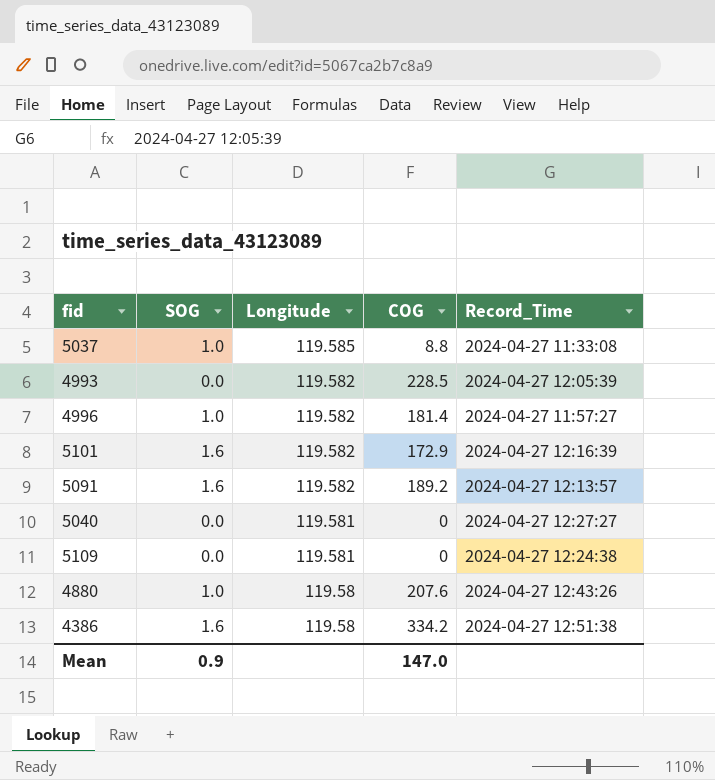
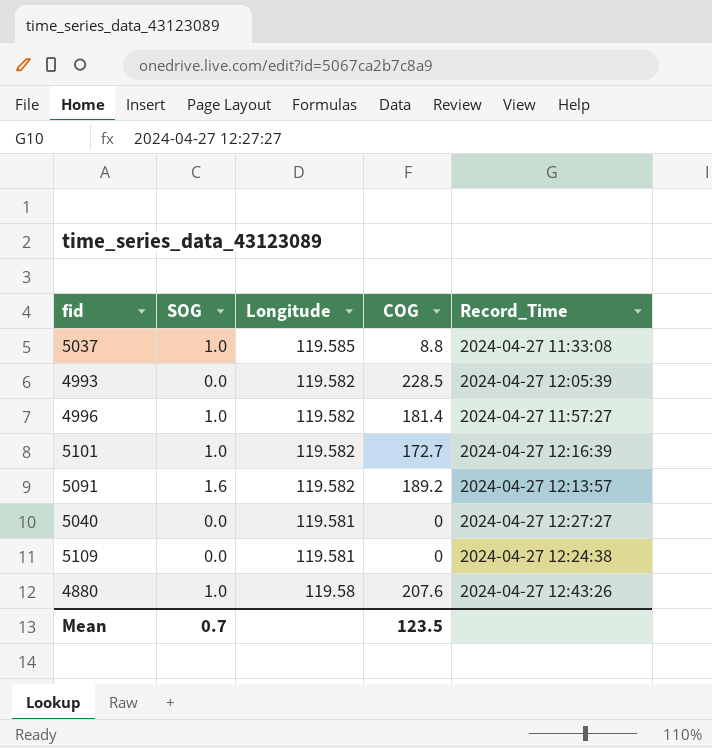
row 4386: 1.6 | 119.58 | 334.2 | 2024-04-27 12:51:38 -> none
5101 | SOG: 1.6 -> 1.0
5101 | COG: 172.9 -> 172.7
Mean | SOG: 0.9 -> 0.7
Mean | COG: 147.0 -> 123.5

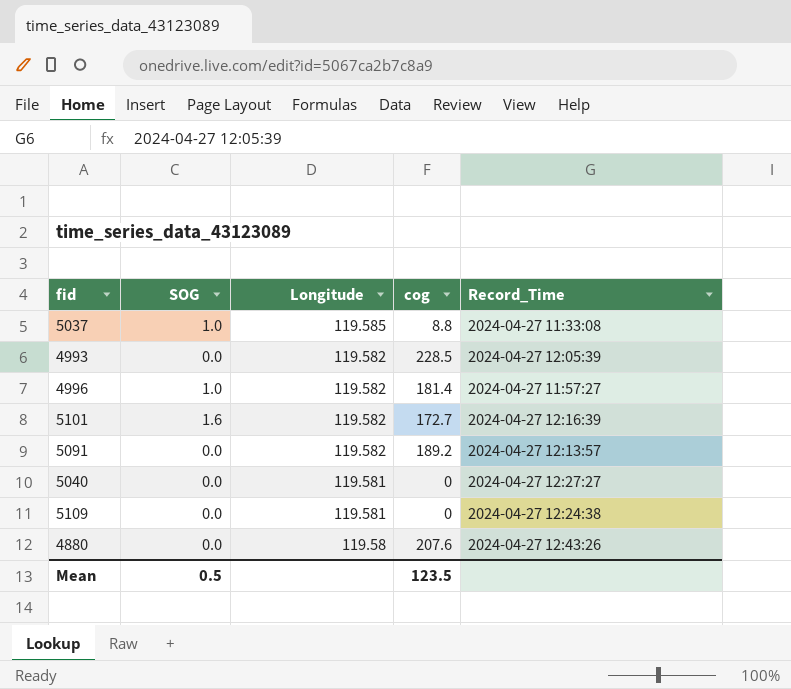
column name: COG -> cog
5101 | SOG: 1.0 -> 1.6
5091 | SOG: 1.6 -> 0.0
4880 | SOG: 1.0 -> 0.0
Mean | SOG: 0.7 -> 0.5

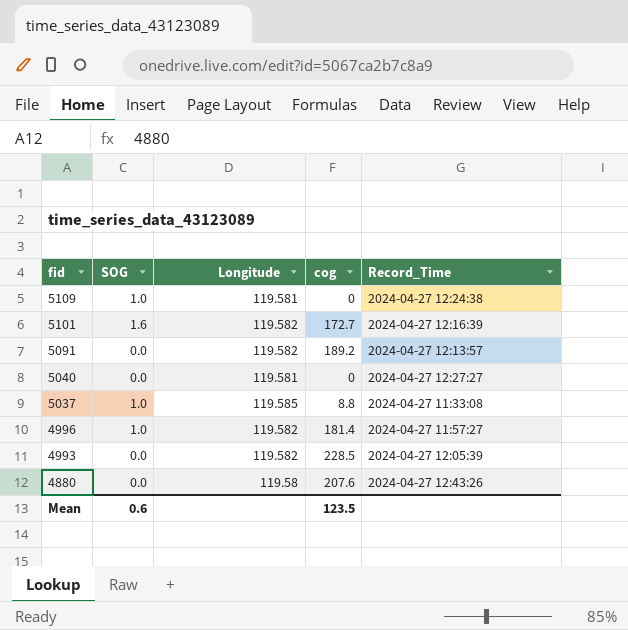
row order: Longitude descending -> fid descending
5109 | SOG: 0.0 -> 1.0
Mean | SOG: 0.5 -> 0.6

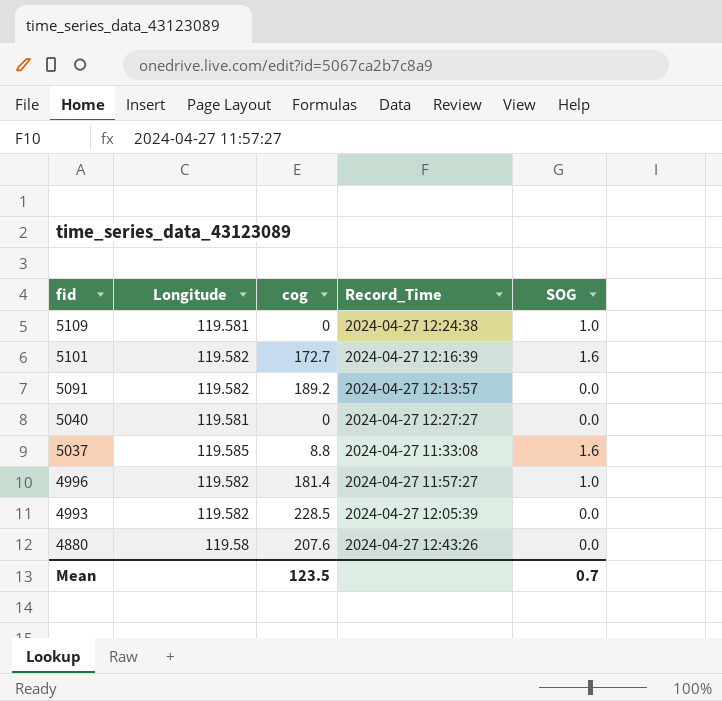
column SOG | position: 2 -> 5
5037 | SOG: 1.0 -> 1.6
Mean | SOG: 0.6 -> 0.7

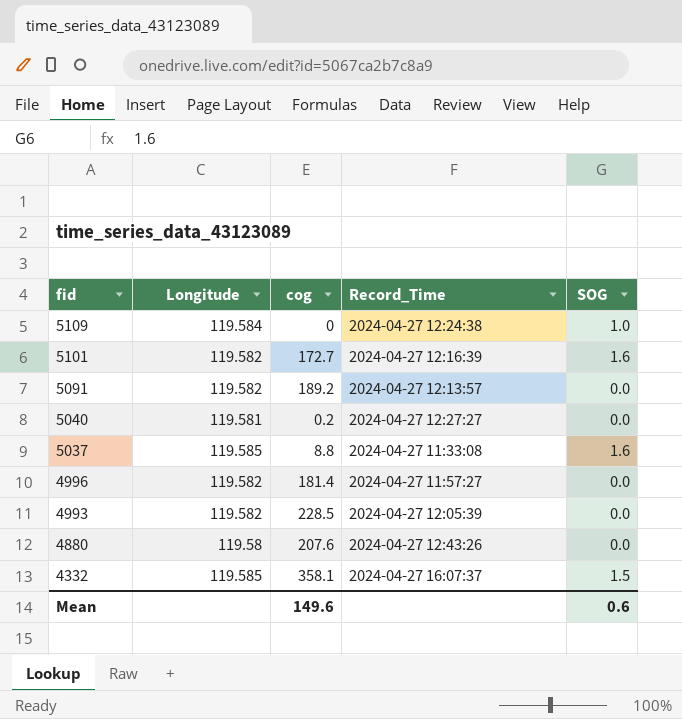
5109 | Longitude: 119.581 -> 119.584
5040 | cog: 0 -> 0.2
4996 | SOG: 1.0 -> 0.0
row 4332: none -> 119.585 | 358.1 | 2024-04-27 16:07:37 | 1.5
Mean | cog: 123.5 -> 149.6
Mean | SOG: 0.7 -> 0.6

